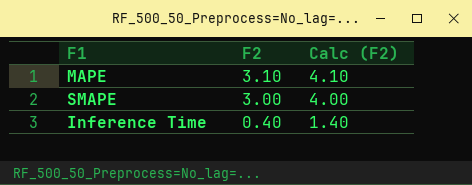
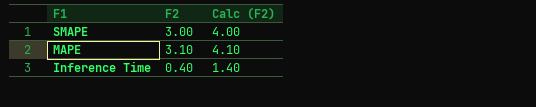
row order: F2 descending -> F1 descending

